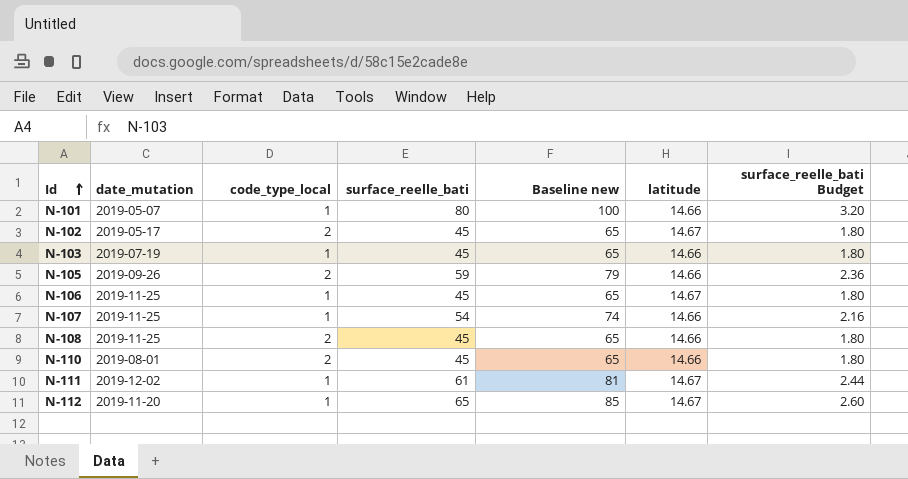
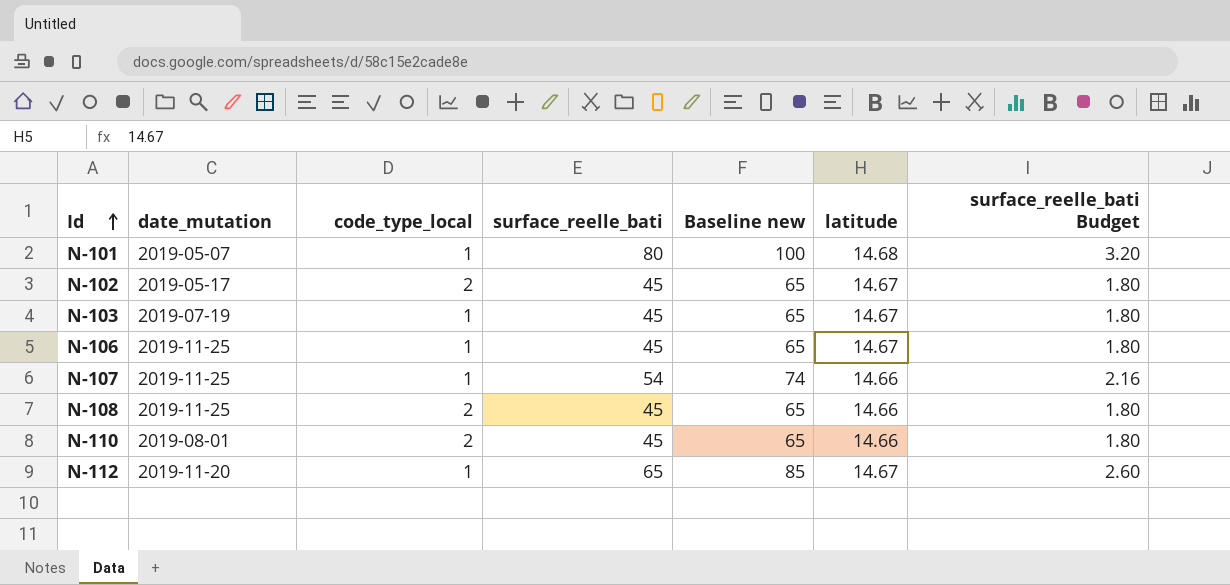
row N-105: 2019-09-26 | 2 | 59 | 79 | 14.66 | 2.36 -> none
row N-111: 2019-12-02 | 1 | 61 | 81 | 14.67 | 2.44 -> none
N-101 | latitude: 14.66 -> 14.68
N-103 | latitude: 14.66 -> 14.67

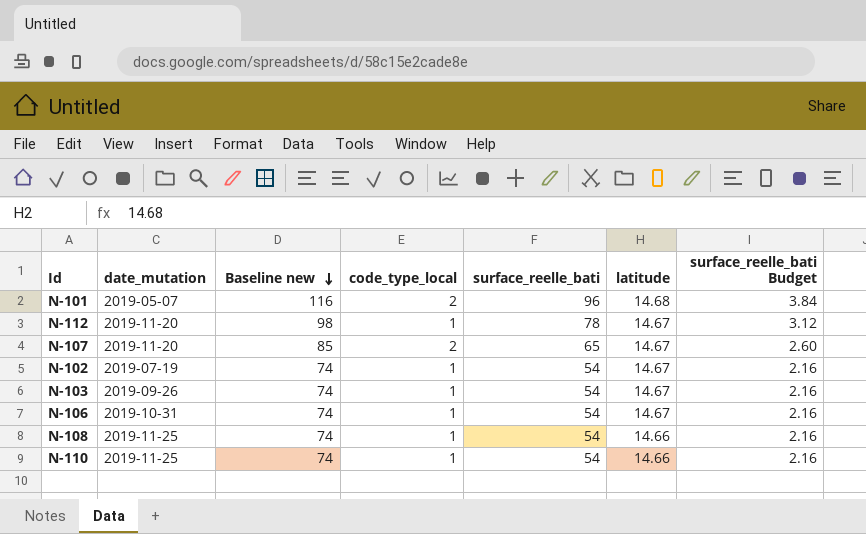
row order: Id ascending -> Baseline new descending
column Baseline new | position: 5 -> 3
N-101 | Baseline new: 100 -> 116
N-101 | code_type_local: 1 -> 2
N-101 | surface_reelle_bati: 80 -> 96
N-101 | surface_reelle_bati Budget: 3.20 -> 3.84
N-112 | Baseline new: 85 -> 98
N-112 | surface_reelle_bati: 65 -> 78
N-112 | surface_reelle_bati Budget: 2.60 -> 3.12
N-107 | date_mutation: 2019-11-25 -> 2019-11-20
N-107 | Baseline new: 74 -> 85
N-107 | code_type_local: 1 -> 2
N-107 | surface_reelle_bati: 54 -> 65
N-107 | latitude: 14.66 -> 14.67
N-107 | surface_reelle_bati Budget: 2.16 -> 2.60
N-102 | date_mutation: 2019-05-17 -> 2019-07-19
N-102 | Baseline new: 65 -> 74
N-102 | code_type_local: 2 -> 1
N-102 | surface_reelle_bati: 45 -> 54
N-102 | surface_reelle_bati Budget: 1.80 -> 2.16
N-103 | date_mutation: 2019-07-19 -> 2019-09-26
N-103 | Baseline new: 65 -> 74
N-103 | surface_reelle_bati: 45 -> 54
N-103 | surface_reelle_bati Budget: 1.80 -> 2.16
N-106 | date_mutation: 2019-11-25 -> 2019-10-31
N-106 | Baseline new: 65 -> 74
N-106 | surface_reelle_bati: 45 -> 54
N-106 | surface_reelle_bati Budget: 1.80 -> 2.16
N-108 | Baseline new: 65 -> 74
N-108 | code_type_local: 2 -> 1
N-108 | surface_reelle_bati: 45 -> 54
N-108 | surface_reelle_bati Budget: 1.80 -> 2.16
N-110 | date_mutation: 2019-08-01 -> 2019-11-25
N-110 | Baseline new: 65 -> 74
N-110 | code_type_local: 2 -> 1
N-110 | surface_reelle_bati: 45 -> 54
N-110 | surface_reelle_bati Budget: 1.80 -> 2.16

